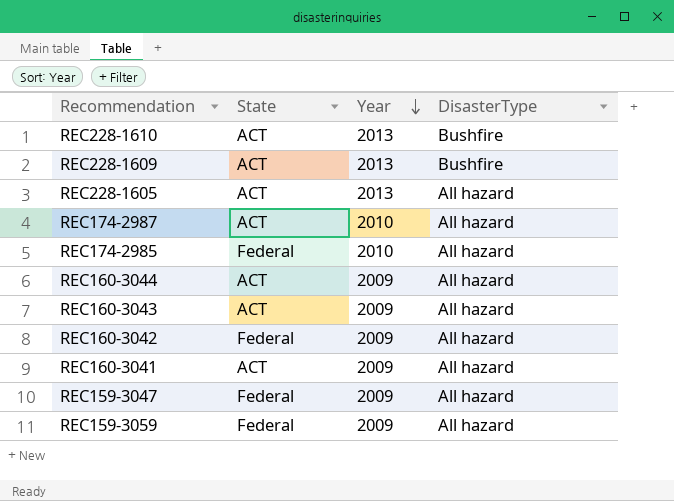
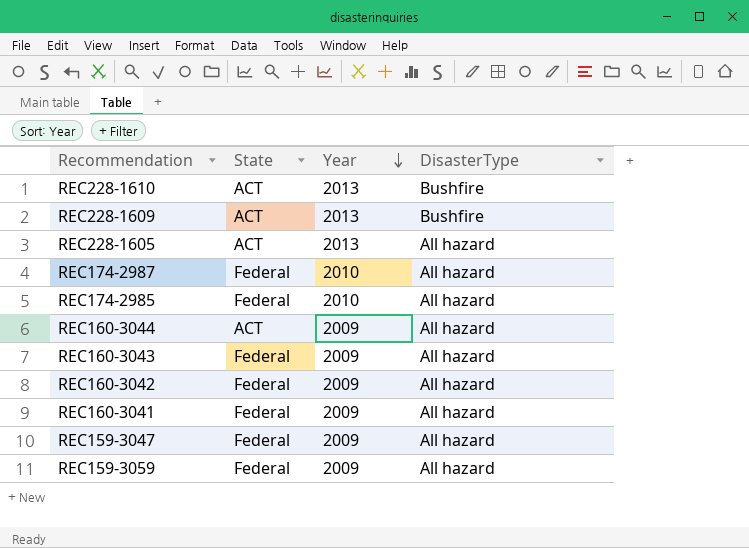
REC174-2987 | State: ACT -> Federal
REC160-3043 | State: ACT -> Federal
REC160-3041 | State: ACT -> Federal

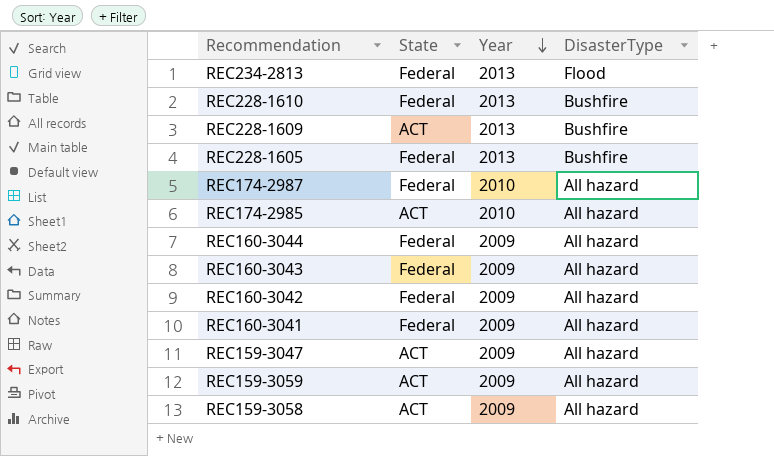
row REC234-2813: none -> Federal | 2013 | Flood
REC228-1610 | State: ACT -> Federal
REC228-1605 | State: ACT -> Federal
REC228-1605 | DisasterType: All hazard -> Bushfire
REC174-2985 | State: Federal -> ACT
REC160-3044 | State: ACT -> Federal
REC159-3047 | State: Federal -> ACT
REC159-3059 | State: Federal -> ACT
row REC159-3058: none -> ACT | 2009 | All hazard

